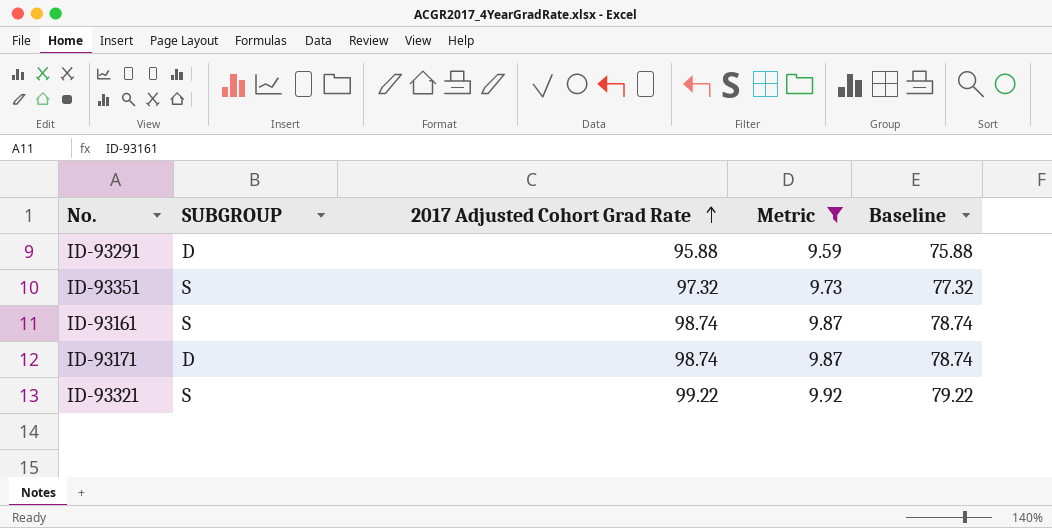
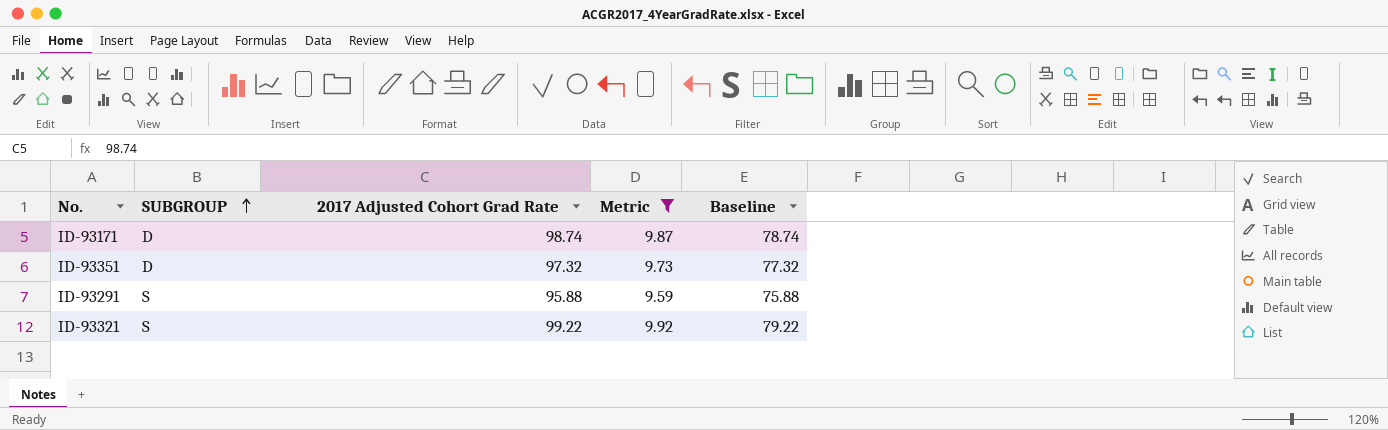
row order: 2017 Adjusted Cohort Grad Rate ascending -> SUBGROUP ascending
row ID-93161: S | 98.74 | 9.87 | 78.74 -> none
ID-93351 | SUBGROUP: S -> D
ID-93291 | SUBGROUP: D -> S

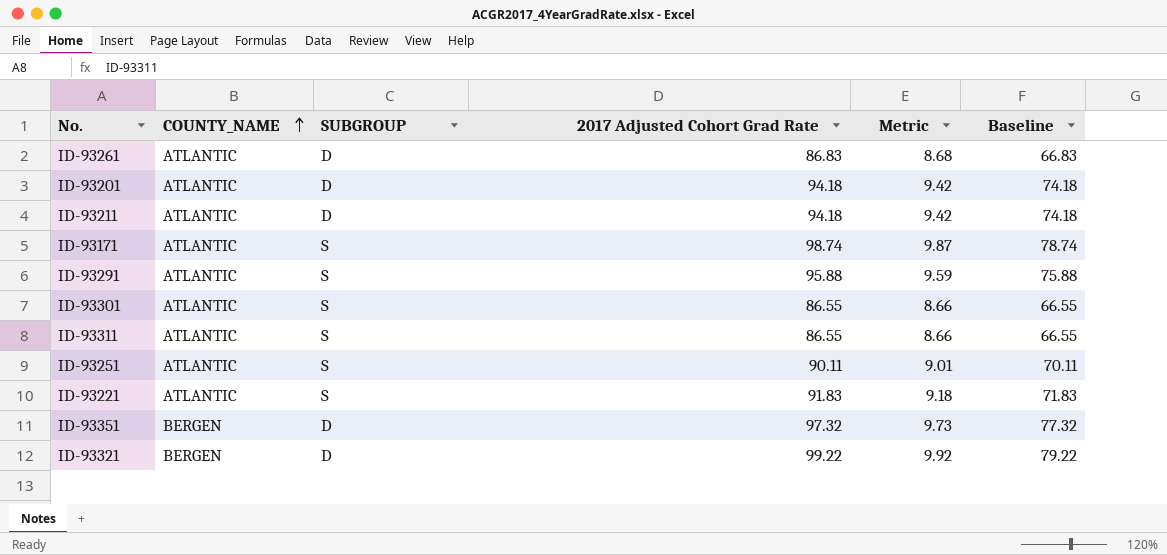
filter: Metric >= 9.59 -> none
row order: SUBGROUP ascending -> COUNTY_NAME ascending
column COUNTY_NAME | position: none -> 2
ID-93171 | SUBGROUP: D -> S
ID-93321 | SUBGROUP: S -> D

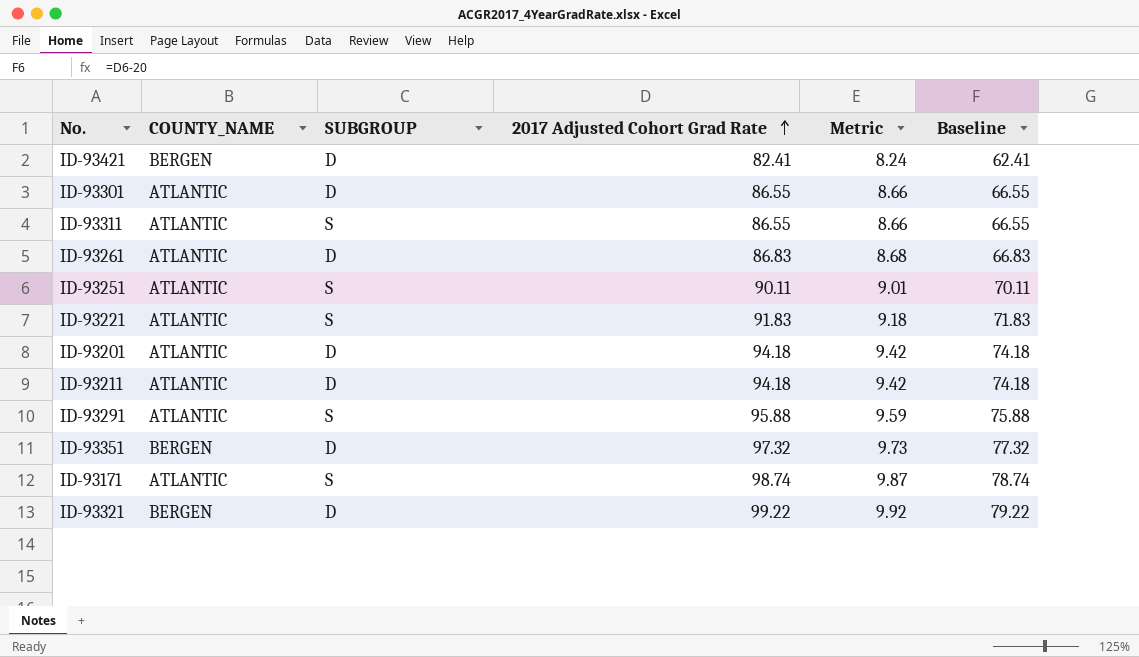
row order: COUNTY_NAME ascending -> 2017 Adjusted Cohort Grad Rate ascending
row ID-93421: none -> BERGEN | D | 82.41 | 8.24 | 62.41
ID-93301 | SUBGROUP: S -> D

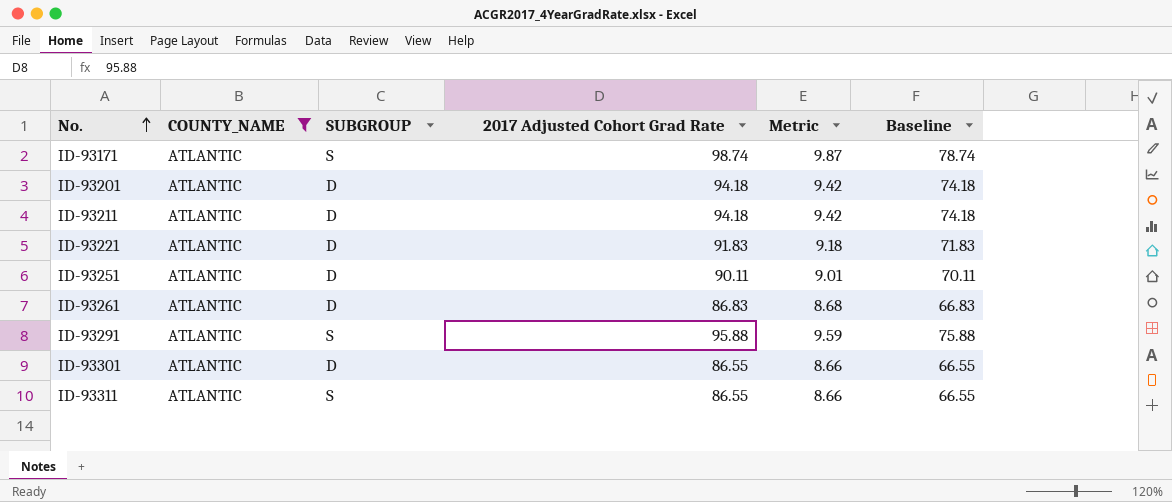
filter: none -> COUNTY_NAME = ATLANTIC
row order: 2017 Adjusted Cohort Grad Rate ascending -> No. ascending
ID-93221 | SUBGROUP: S -> D
ID-93251 | SUBGROUP: S -> D

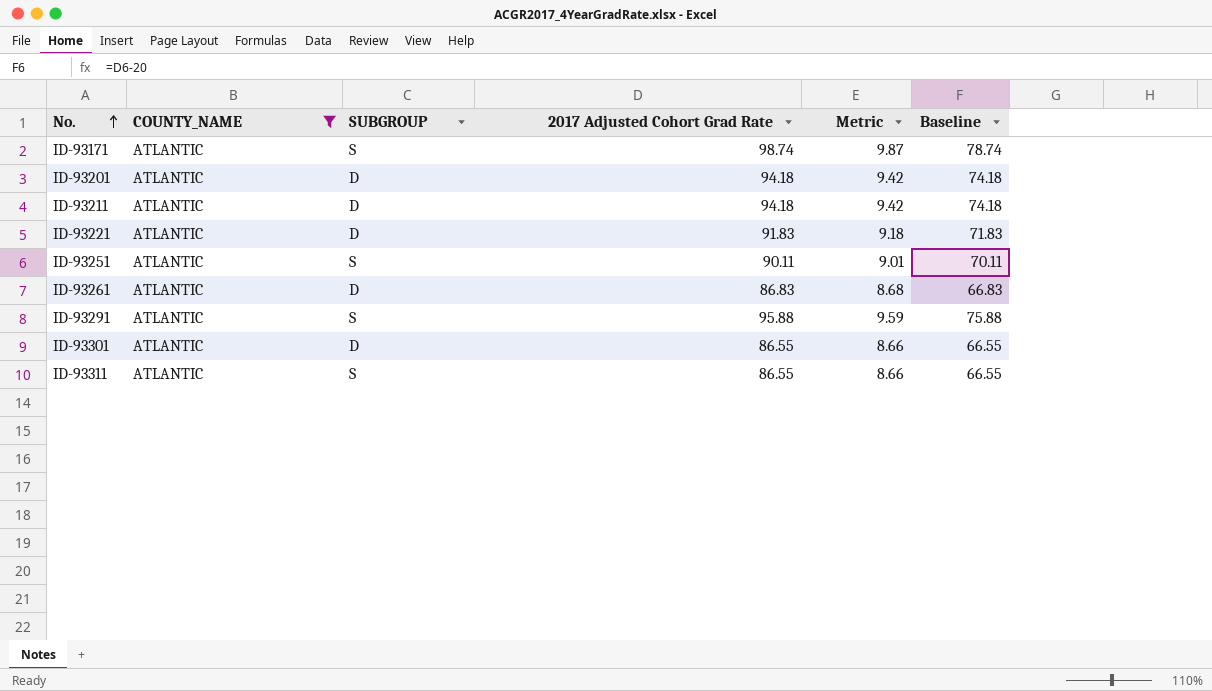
ID-93251 | SUBGROUP: D -> S

